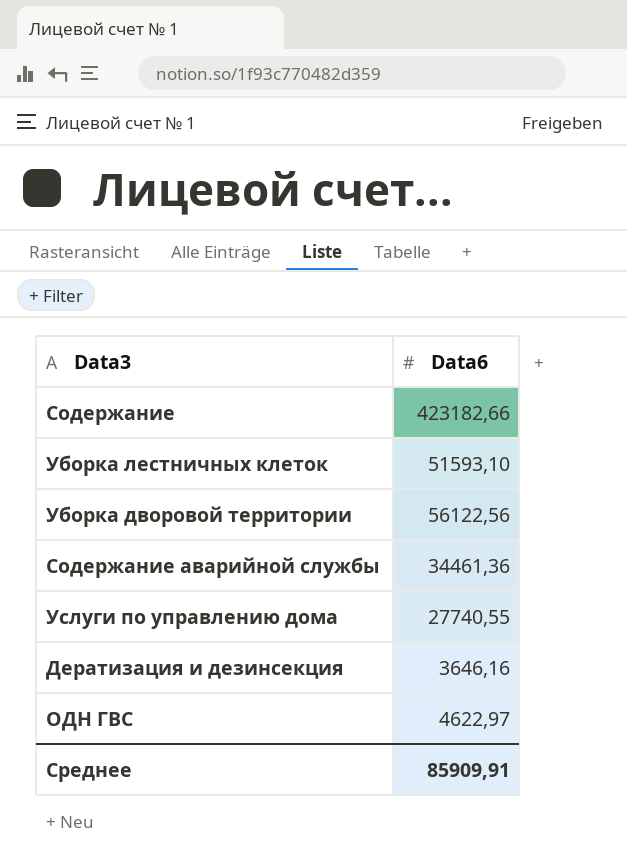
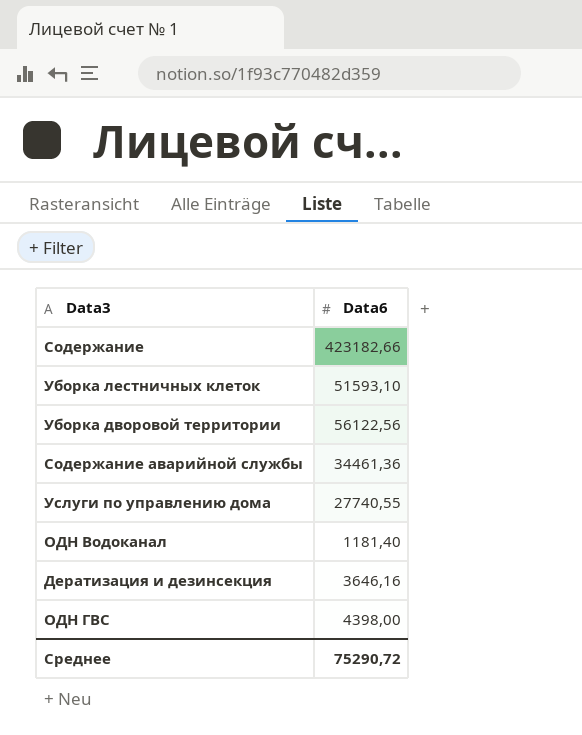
row ОДН Водоканал: none -> 1181,40
ОДН ГВС | Data6: 4622,97 -> 4398,00
Среднее | Data6: 85909,91 -> 75290,72

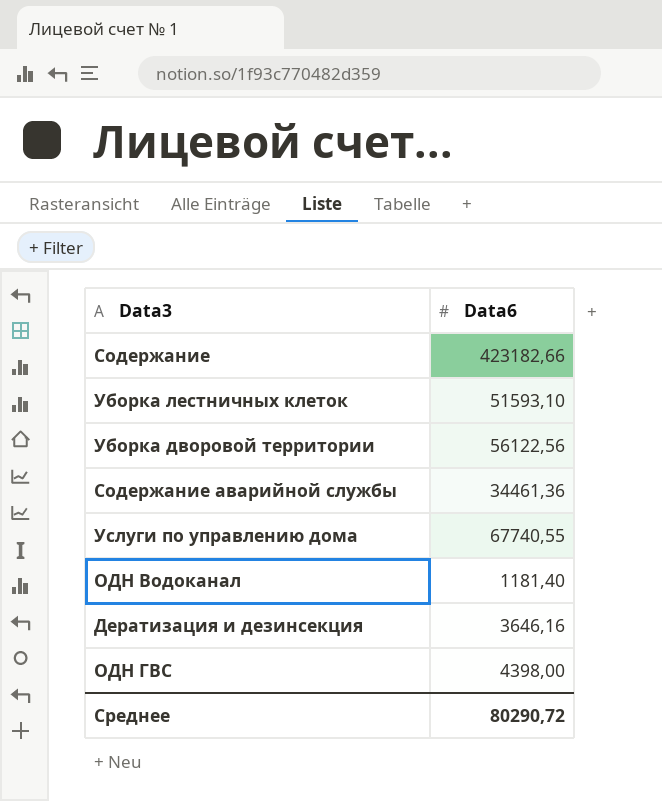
Услуги по управлению дома | Data6: 27740,55 -> 67740,55
Среднее | Data6: 75290,72 -> 80290,72

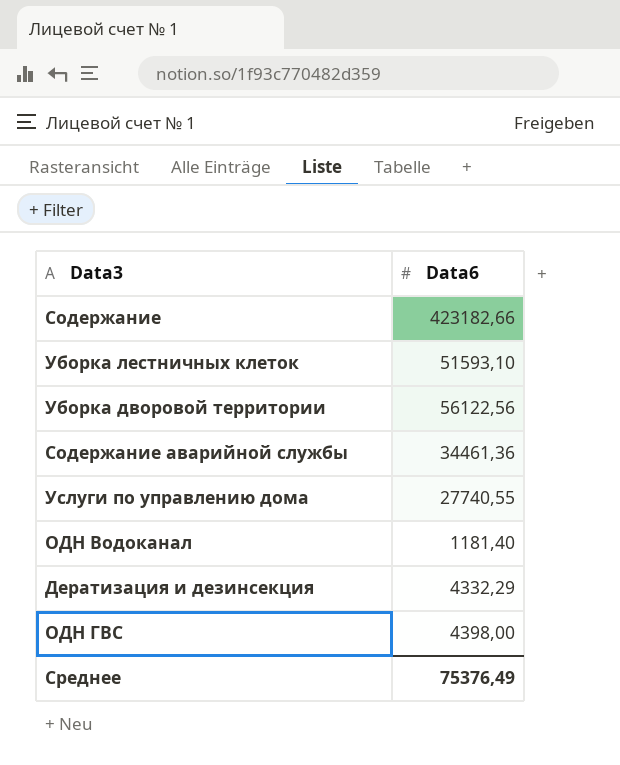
Услуги по управлению дома | Data6: 67740,55 -> 27740,55
Дератизация и дезинсекция | Data6: 3646,16 -> 4332,29
Среднее | Data6: 80290,72 -> 75376,49

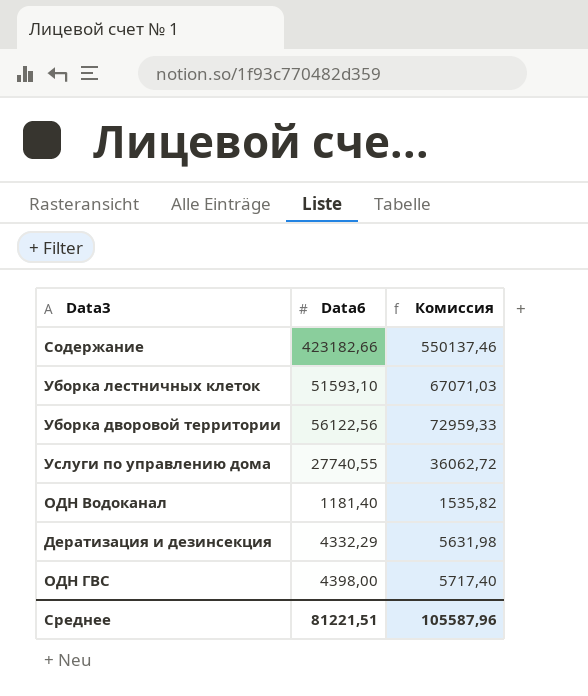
column Комиссия | formula: none -> [Data6] * 1,3
row Содержание аварийной службы: 34461,36 -> none
Среднее | Data6: 75376,49 -> 81221,51

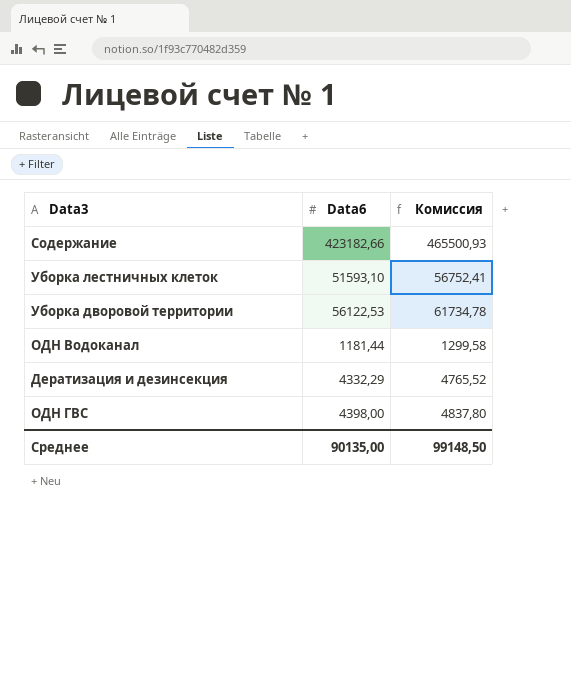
column Комиссия | formula: [Data6] * 1,3 -> [Data6] * 1,1
row Услуги по управлению дома: 27740,55 | 36062,72 -> none
Уборка дворовой территории | Data6: 56122,56 -> 56122,53
ОДН Водоканал | Data6: 1181,40 -> 1181,44
Среднее | Data6: 81221,51 -> 90135,00
Среднее | Комиссия: 105587,96 -> 99148,50

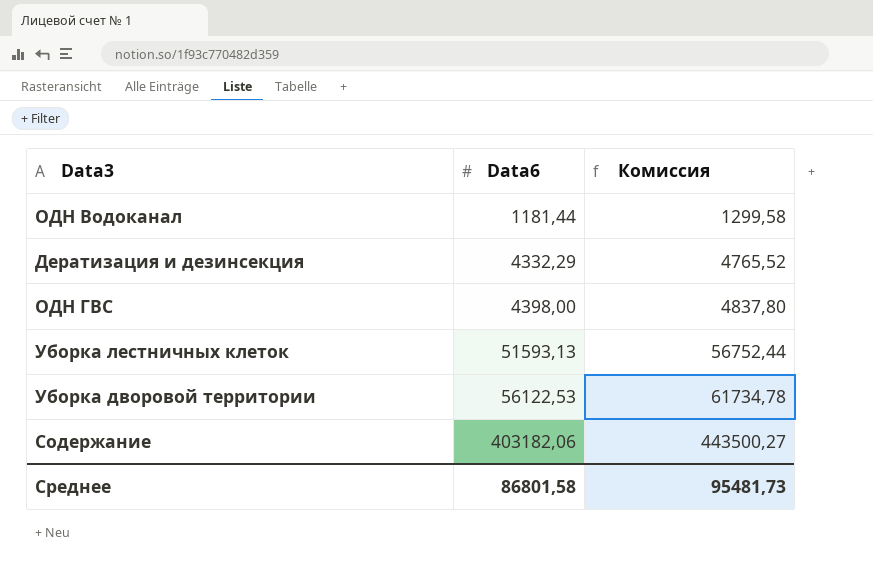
row order: none -> Data6 ascending
Уборка лестничных клеток | Data6: 51593,10 -> 51593,13
Уборка лестничных клеток | Комиссия: 56752,41 -> 56752,44
Содержание | Data6: 423182,66 -> 403182,06
Содержание | Комиссия: 465500,93 -> 443500,27
Среднее | Data6: 90135,00 -> 86801,58
Среднее | Комиссия: 99148,50 -> 95481,73

